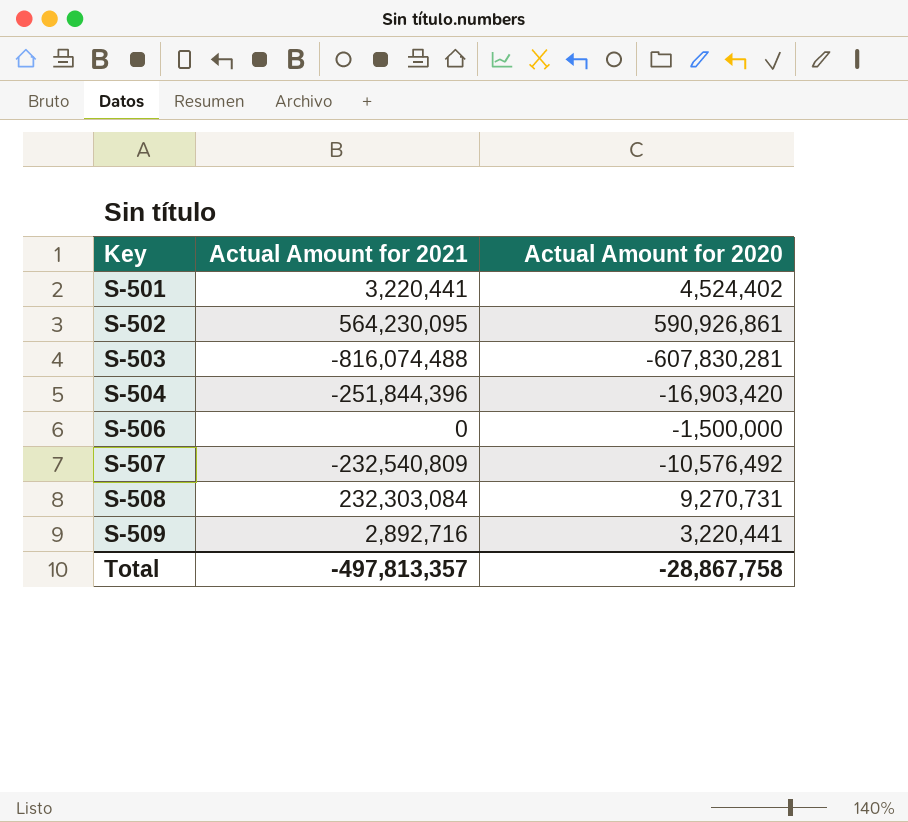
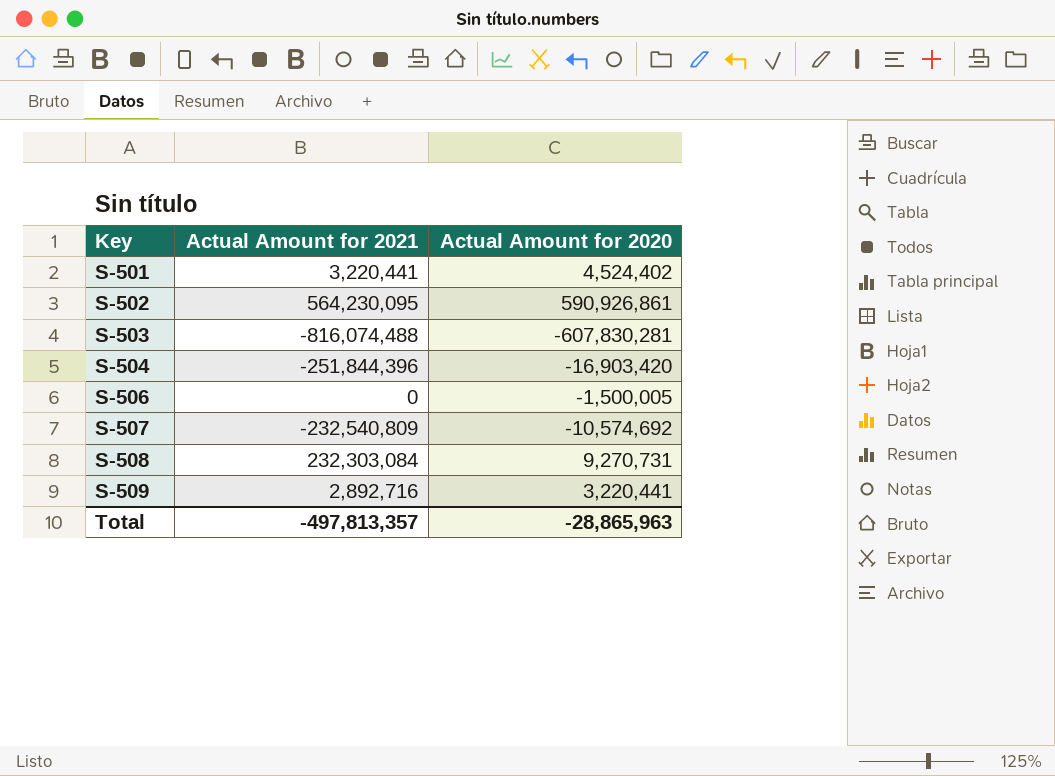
S-506 | Actual Amount for 2020: -1,500,000 -> -1,500,005
S-507 | Actual Amount for 2020: -10,576,492 -> -10,574,692
Total | Actual Amount for 2020: -28,867,758 -> -28,865,963

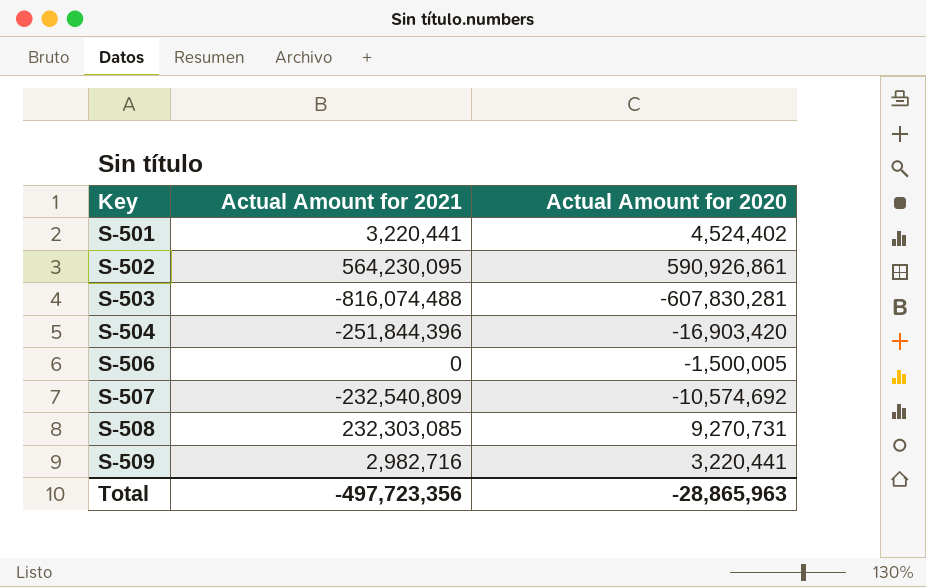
S-508 | Actual Amount for 2021: 232,303,084 -> 232,303,085
S-509 | Actual Amount for 2021: 2,892,716 -> 2,982,716
Total | Actual Amount for 2021: -497,813,357 -> -497,723,356

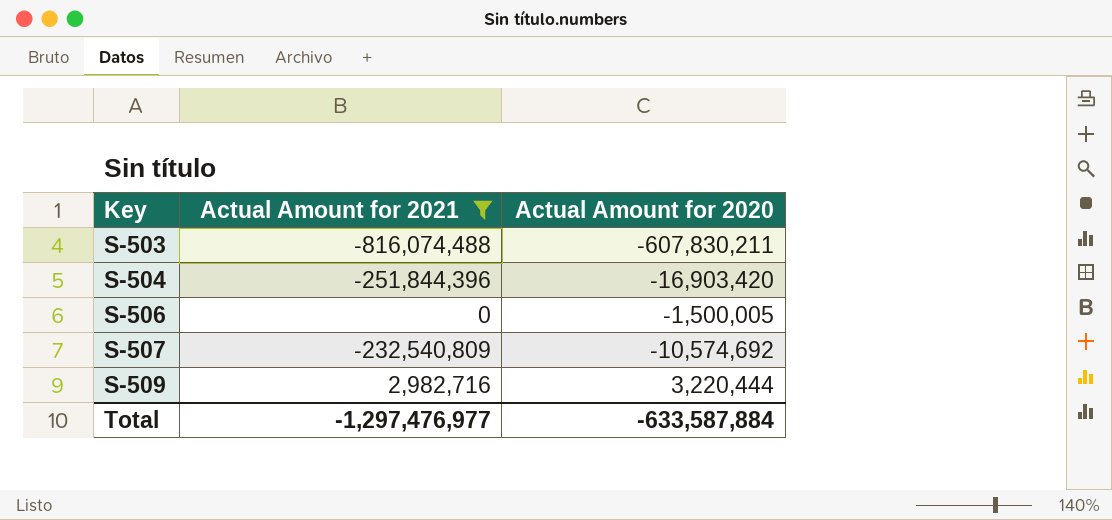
filter: none -> Actual Amount for 2021 <= 2,982,716
S-503 | Actual Amount for 2020: -607,830,281 -> -607,830,211
S-509 | Actual Amount for 2020: 3,220,441 -> 3,220,444
Total | Actual Amount for 2021: -497,723,356 -> -1,297,476,977
Total | Actual Amount for 2020: -28,865,963 -> -633,587,884

